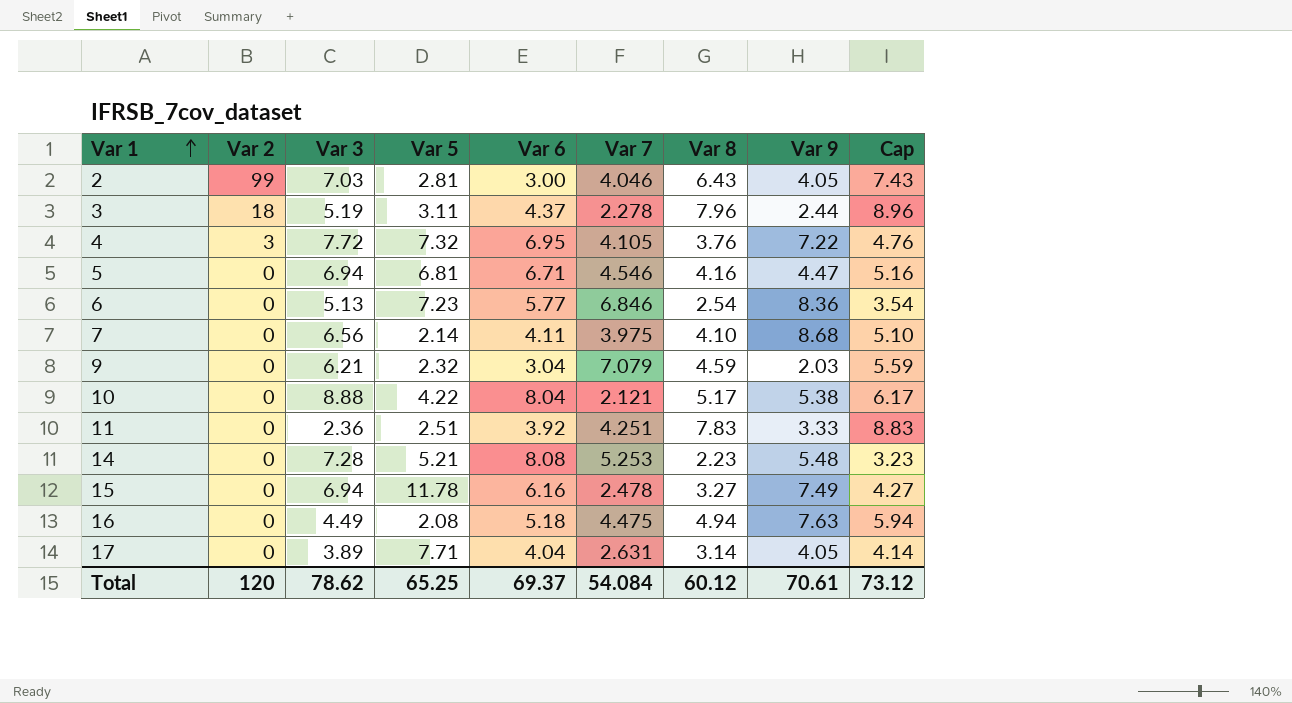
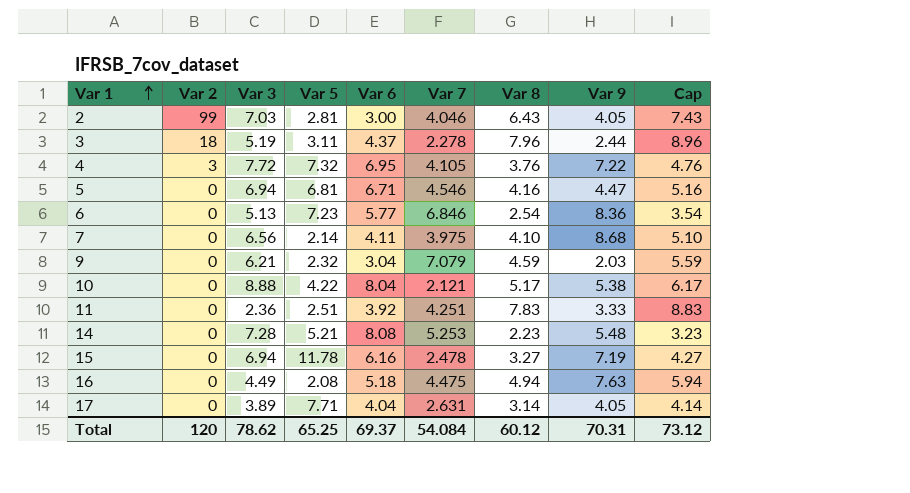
15 | Var 9: 7.49 -> 7.19
Total | Var 9: 70.61 -> 70.31

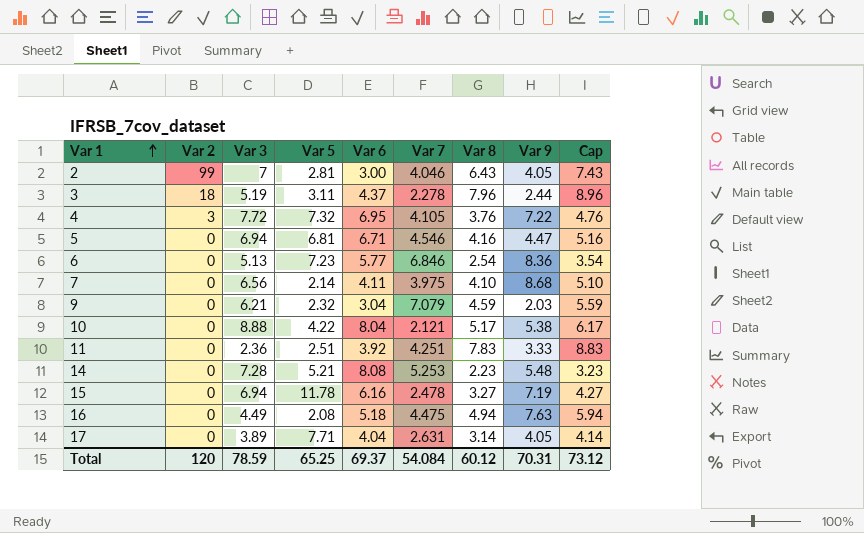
2 | Var 3: 7.03 -> 7
Total | Var 3: 78.62 -> 78.59

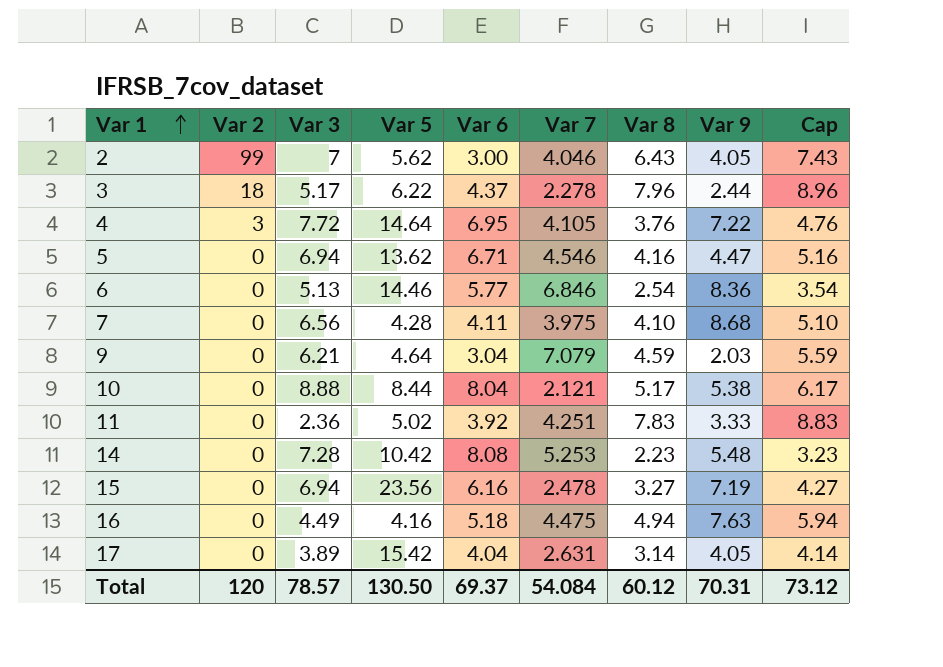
2 | Var 5: 2.81 -> 5.62
3 | Var 3: 5.19 -> 5.17
3 | Var 5: 3.11 -> 6.22
4 | Var 5: 7.32 -> 14.64
5 | Var 5: 6.81 -> 13.62
6 | Var 5: 7.23 -> 14.46
7 | Var 5: 2.14 -> 4.28
9 | Var 5: 2.32 -> 4.64
10 | Var 5: 4.22 -> 8.44
11 | Var 5: 2.51 -> 5.02
14 | Var 5: 5.21 -> 10.42
15 | Var 5: 11.78 -> 23.56
16 | Var 5: 2.08 -> 4.16
17 | Var 5: 7.71 -> 15.42
Total | Var 3: 78.59 -> 78.57
Total | Var 5: 65.25 -> 130.50

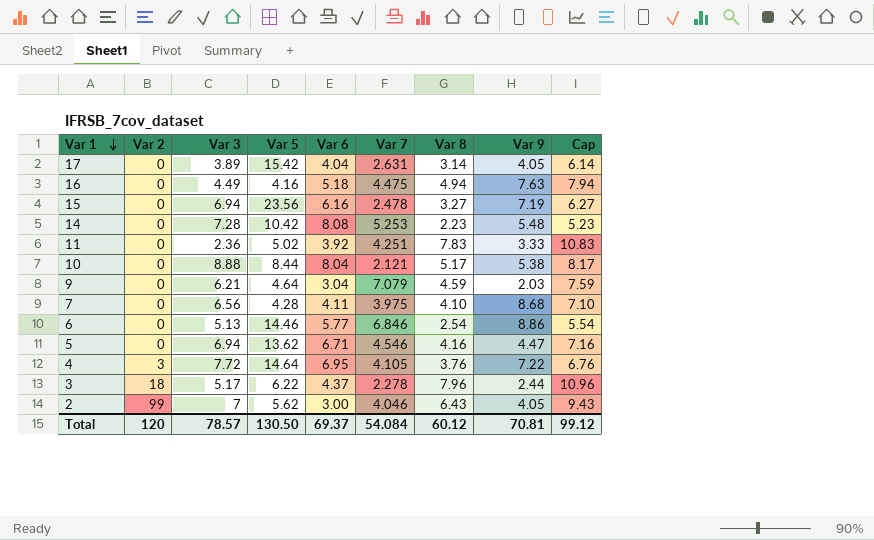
row order: Var 1 ascending -> Var 1 descending
column Cap | formula: [Var 8] + 1 -> [Var 8] + 3
6 | Var 9: 8.36 -> 8.86
Total | Var 9: 70.31 -> 70.81
Total | Cap: 73.12 -> 99.12

